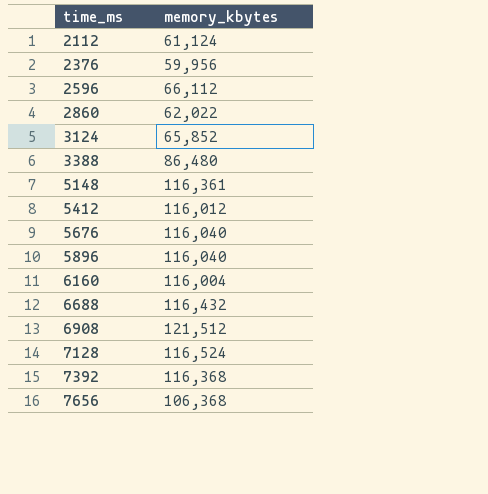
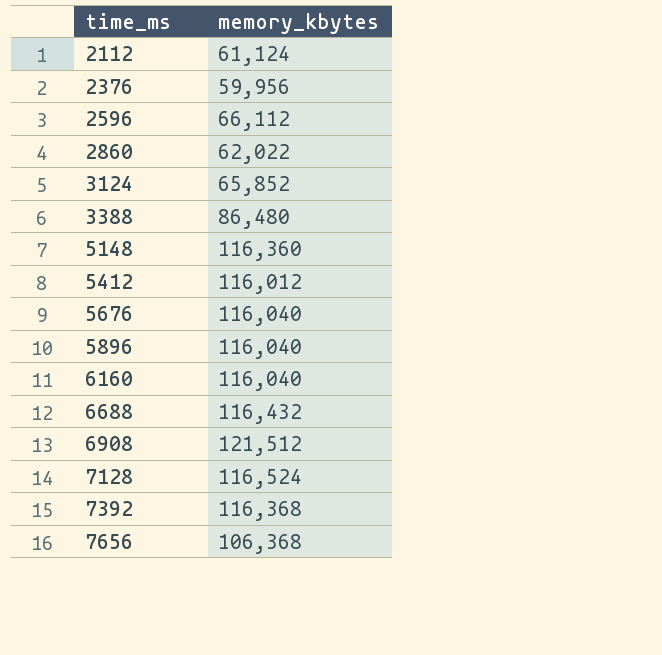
5148 | memory_kbytes: 116,361 -> 116,360
6160 | memory_kbytes: 116,004 -> 116,040

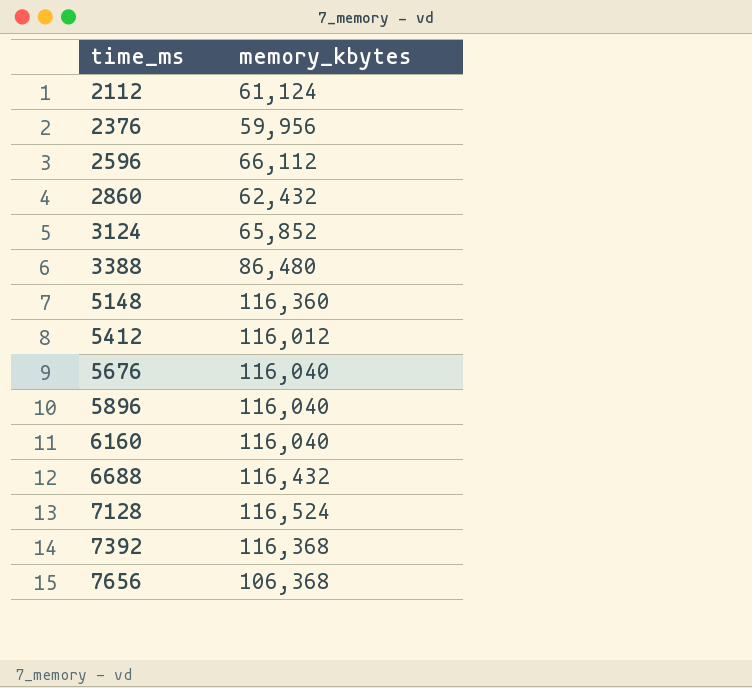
row 6908: 121,512 -> none
2860 | memory_kbytes: 62,022 -> 62,432

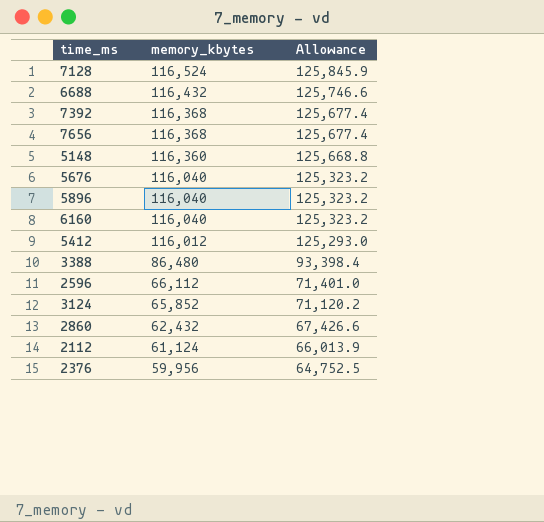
row order: time_ms ascending -> memory_kbytes descending
column Allowance | formula: none -> [memory_kbytes] * 1.08
7656 | memory_kbytes: 106,368 -> 116,368

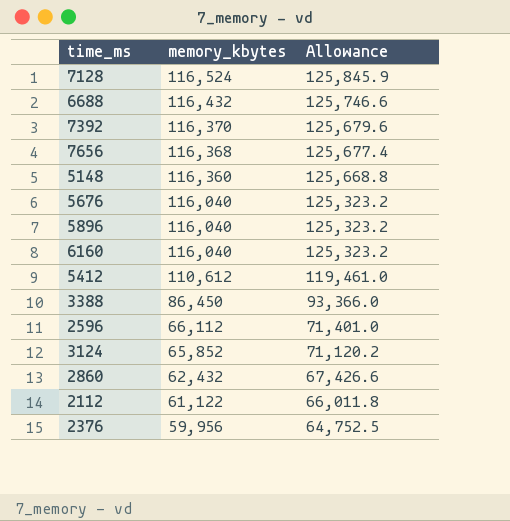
7392 | memory_kbytes: 116,368 -> 116,370
7392 | Allowance: 125,677.4 -> 125,679.6
5412 | memory_kbytes: 116,012 -> 110,612
5412 | Allowance: 125,293.0 -> 119,461.0
3388 | memory_kbytes: 86,480 -> 86,450
3388 | Allowance: 93,398.4 -> 93,366.0
2112 | memory_kbytes: 61,124 -> 61,122
2112 | Allowance: 66,013.9 -> 66,011.8

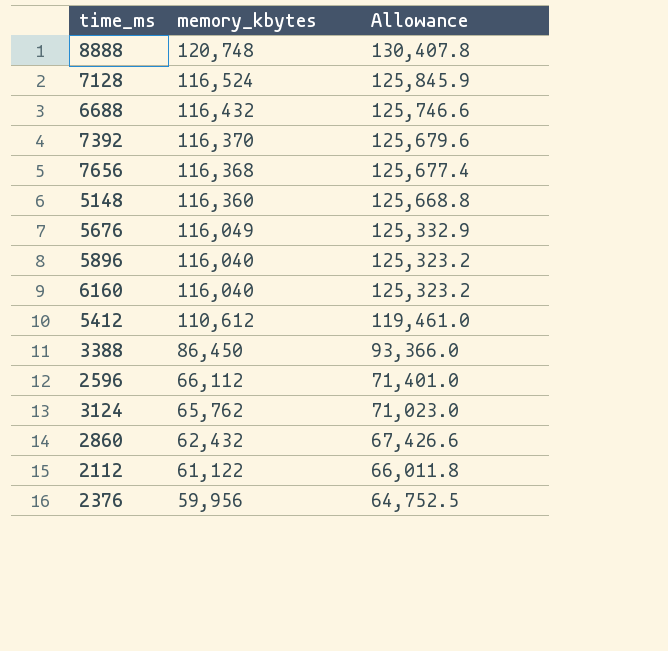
row 8888: none -> 120,748 | 130,407.8
5676 | memory_kbytes: 116,040 -> 116,049
5676 | Allowance: 125,323.2 -> 125,332.9
3124 | memory_kbytes: 65,852 -> 65,762
3124 | Allowance: 71,120.2 -> 71,023.0

